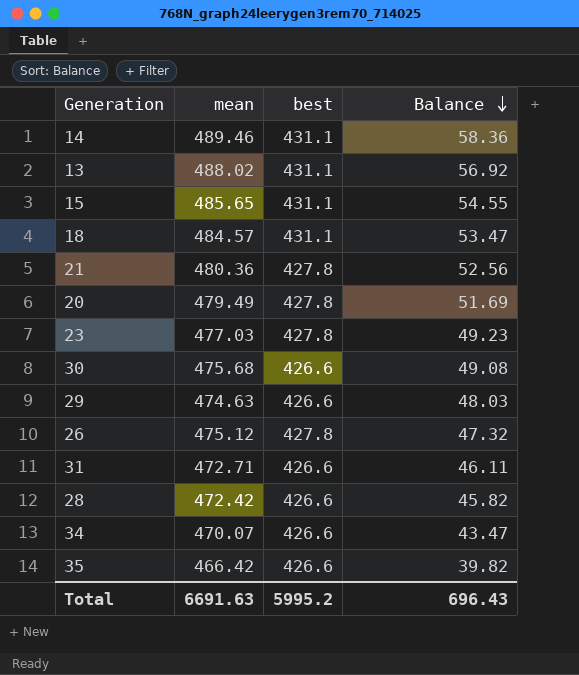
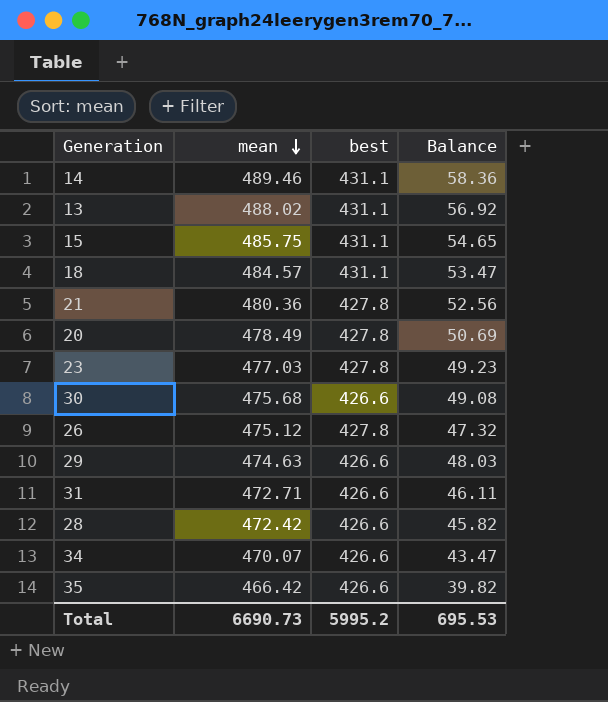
row order: Balance descending -> mean descending
15 | mean: 485.65 -> 485.75
15 | Balance: 54.55 -> 54.65
20 | mean: 479.49 -> 478.49
20 | Balance: 51.69 -> 50.69
Total | mean: 6691.63 -> 6690.73
Total | Balance: 696.43 -> 695.53

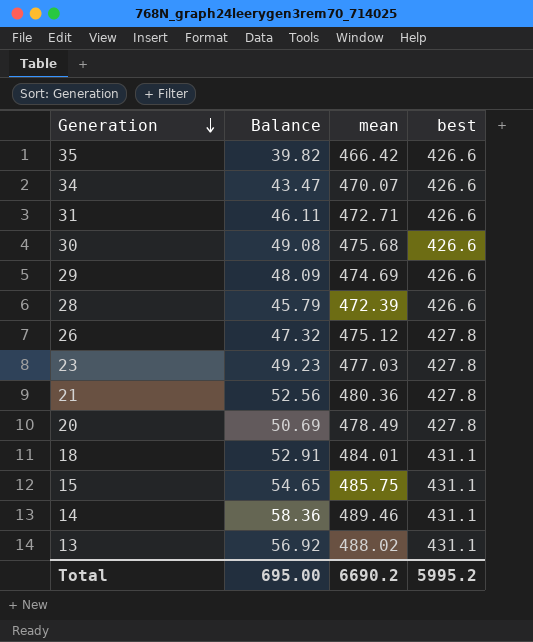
row order: mean descending -> Generation descending
column Balance | position: 4 -> 2
29 | Balance: 48.03 -> 48.09
29 | mean: 474.63 -> 474.69
28 | Balance: 45.82 -> 45.79
28 | mean: 472.42 -> 472.39
18 | Balance: 53.47 -> 52.91
18 | mean: 484.57 -> 484.01
Total | Balance: 695.53 -> 695.00
Total | mean: 6690.73 -> 6690.2

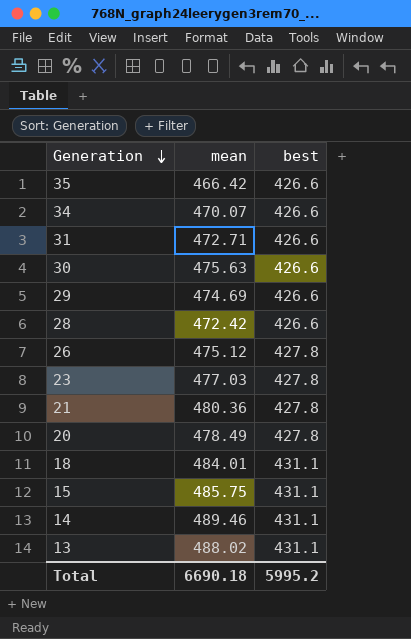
column Balance | formula: [mean] - [best] -> none
30 | mean: 475.68 -> 475.63
28 | mean: 472.39 -> 472.42
Total | mean: 6690.2 -> 6690.18

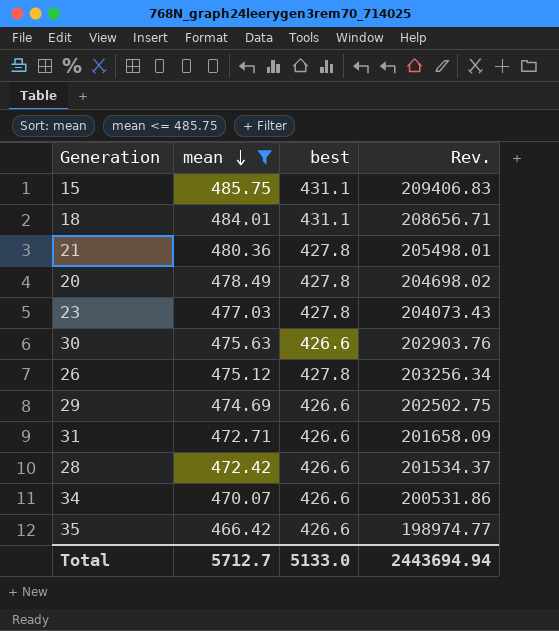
filter: none -> mean <= 485.75
row order: Generation descending -> mean descending
column Rev. | formula: none -> [mean] * [best]
Total | mean: 6690.18 -> 5712.7
Total | best: 5995.2 -> 5133.0

